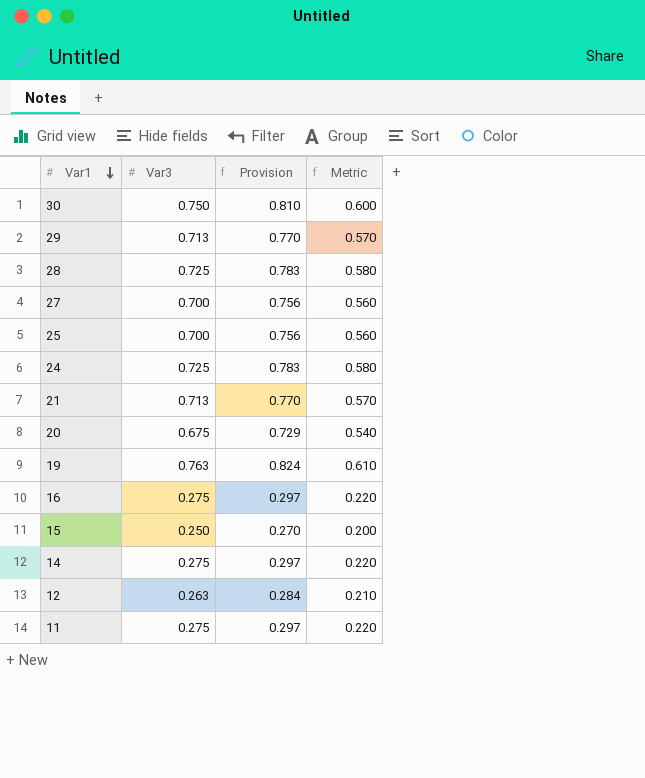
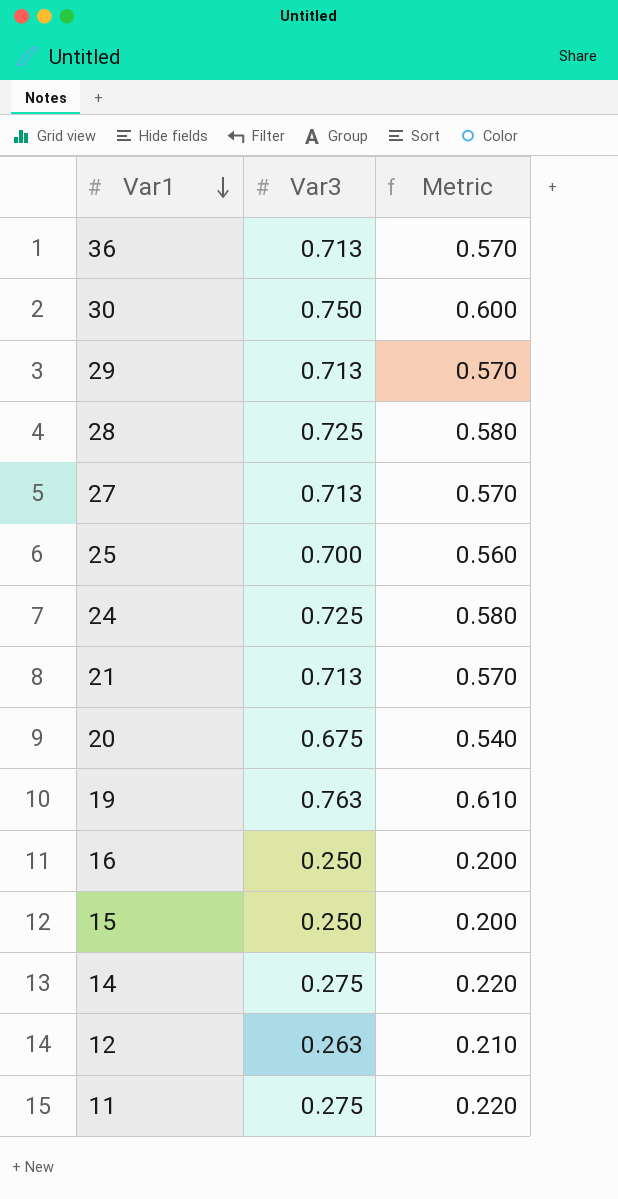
column Provision | formula: [Var3] * 1.08 -> none
row 36: none -> 0.713 | 0.570
27 | Var3: 0.700 -> 0.713
27 | Metric: 0.560 -> 0.570
16 | Var3: 0.275 -> 0.250
16 | Metric: 0.220 -> 0.200

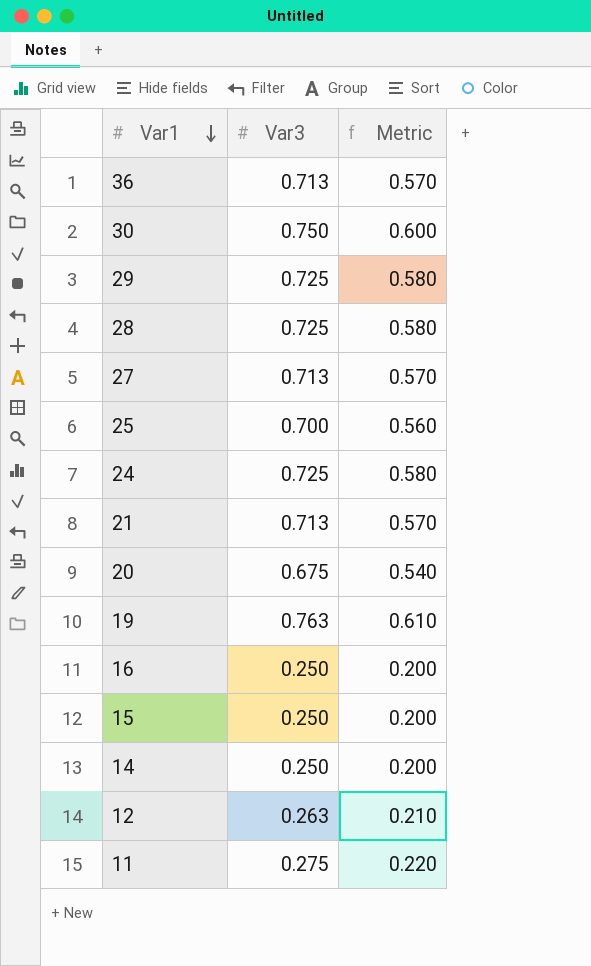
29 | Var3: 0.713 -> 0.725
29 | Metric: 0.570 -> 0.580
14 | Var3: 0.275 -> 0.250
14 | Metric: 0.220 -> 0.200

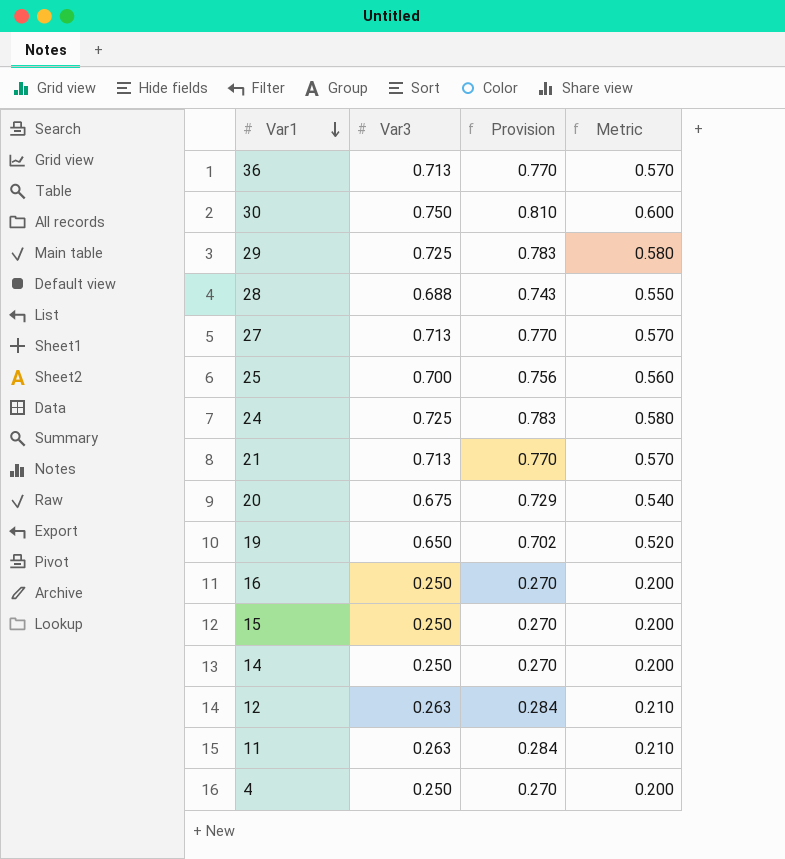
column Provision | formula: none -> [Var3] * 1.08
28 | Var3: 0.725 -> 0.688
28 | Metric: 0.580 -> 0.550
19 | Var3: 0.763 -> 0.650
19 | Metric: 0.610 -> 0.520
11 | Var3: 0.275 -> 0.263
11 | Metric: 0.220 -> 0.210
row 4: none -> 0.250 | 0.270 | 0.200

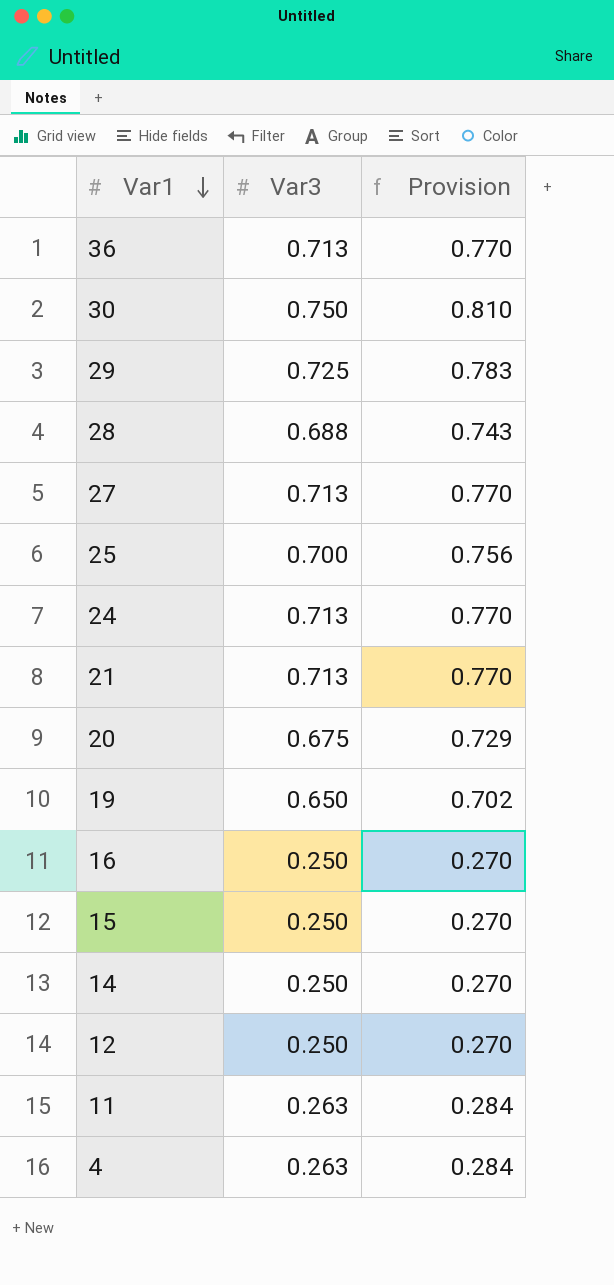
column Metric | formula: [Var3] * 0.8 -> none
24 | Var3: 0.725 -> 0.713
24 | Provision: 0.783 -> 0.770
12 | Var3: 0.263 -> 0.250
12 | Provision: 0.284 -> 0.270
4 | Var3: 0.250 -> 0.263
4 | Provision: 0.270 -> 0.284

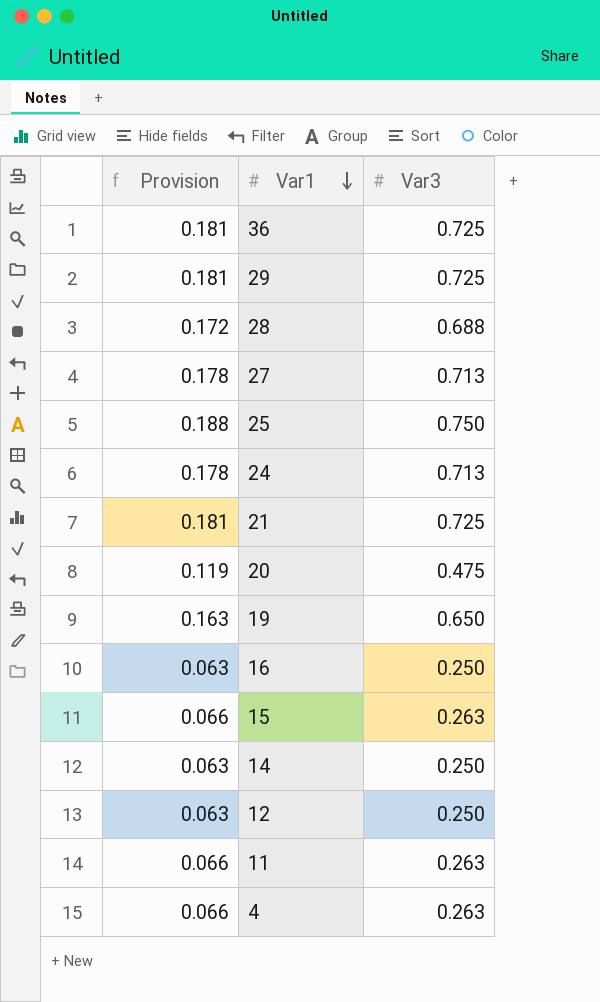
column Provision | formula: [Var3] * 1.08 -> [Var3] * 0.25
column Provision | position: 3 -> 1
row 30: 0.750 | 0.810 -> none
36 | Var3: 0.713 -> 0.725
25 | Var3: 0.700 -> 0.750
21 | Var3: 0.713 -> 0.725
20 | Var3: 0.675 -> 0.475
15 | Var3: 0.250 -> 0.263

